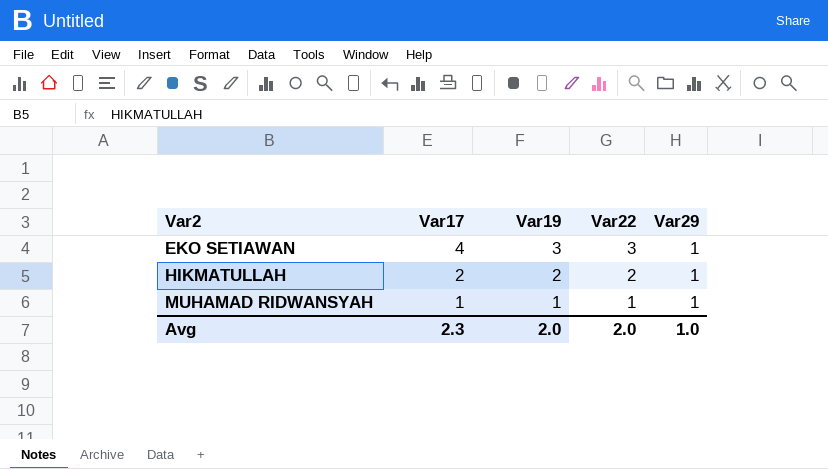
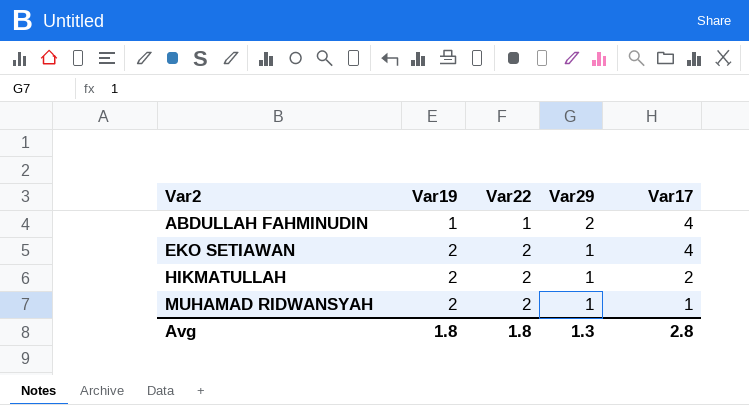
column Var17 | position: 2 -> 5
row ABDULLAH FAHMINUDIN: none -> 1 | 1 | 2 | 4
EKO SETIAWAN | Var19: 3 -> 2
EKO SETIAWAN | Var22: 3 -> 2
MUHAMAD RIDWANSYAH | Var19: 1 -> 2
MUHAMAD RIDWANSYAH | Var22: 1 -> 2
Avg | Var19: 2.0 -> 1.8
Avg | Var22: 2.0 -> 1.8
Avg | Var29: 1.0 -> 1.3
Avg | Var17: 2.3 -> 2.8

